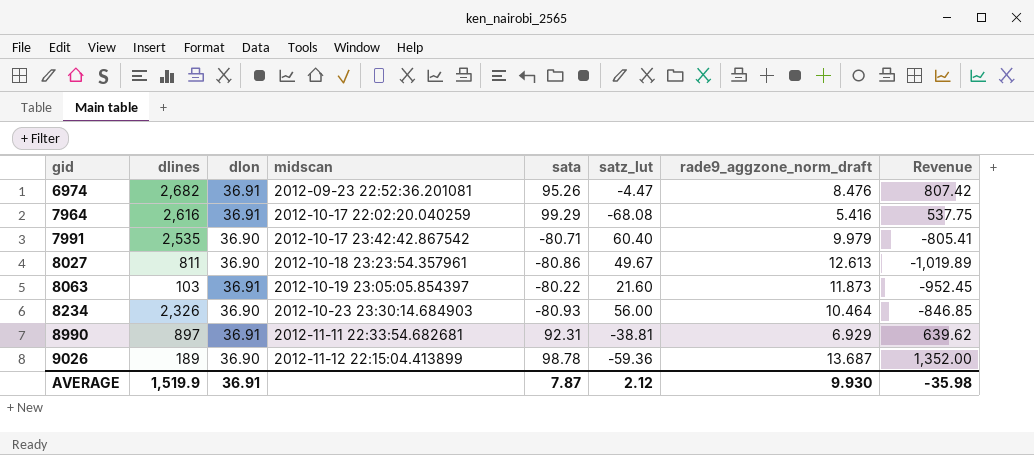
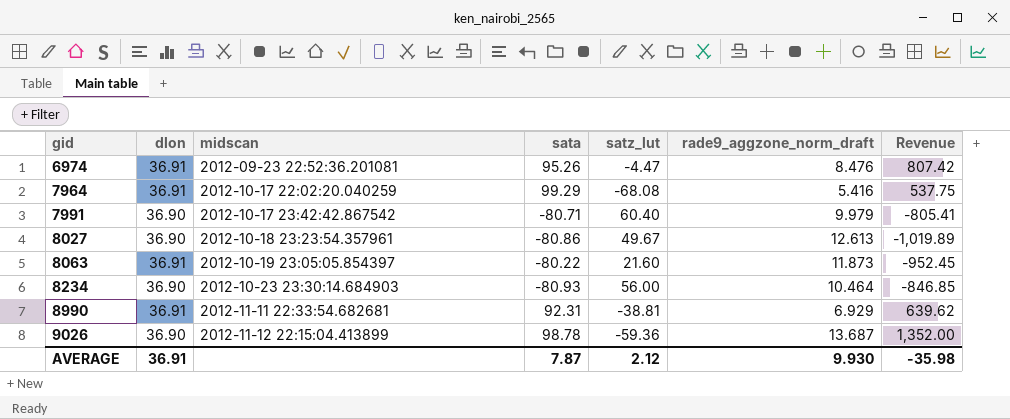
column dlines | position: 2 -> none

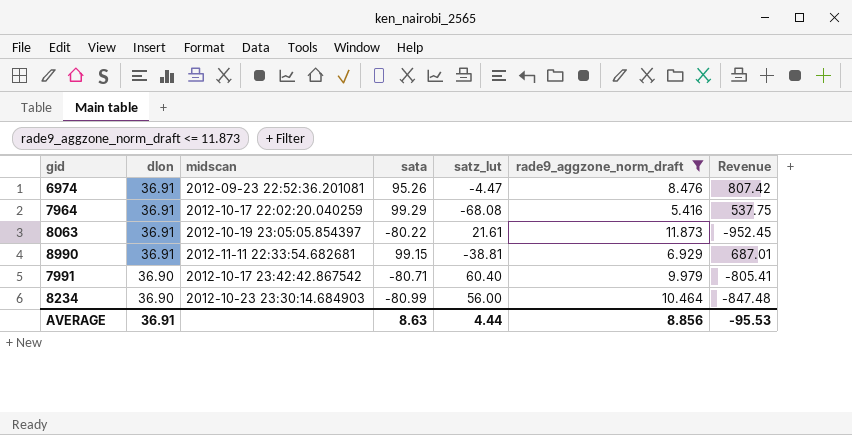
filter: none -> rade9_aggzone_norm_draft <= 11.873
row order: gid ascending -> dlon descending
8063 | satz_lut: 21.60 -> 21.61
8990 | sata: 92.31 -> 99.15
8990 | Revenue: 639.62 -> 687.01
8234 | sata: -80.93 -> -80.99
8234 | Revenue: -846.85 -> -847.48
AVERAGE | sata: 7.87 -> 8.63
AVERAGE | satz_lut: 2.12 -> 4.44
AVERAGE | rade9_aggzone_norm_draft: 9.930 -> 8.856
AVERAGE | Revenue: -35.98 -> -95.53

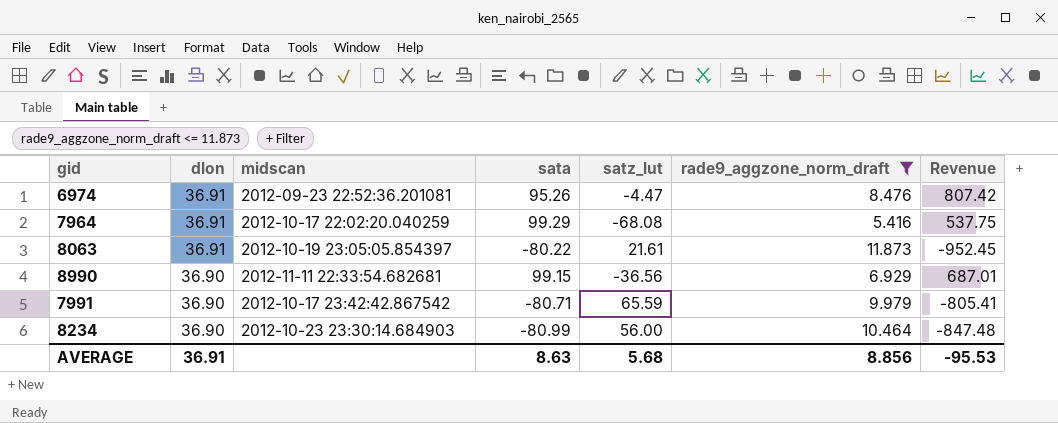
8990 | dlon: 36.91 -> 36.90
8990 | satz_lut: -38.81 -> -36.56
7991 | satz_lut: 60.40 -> 65.59
AVERAGE | satz_lut: 4.44 -> 5.68

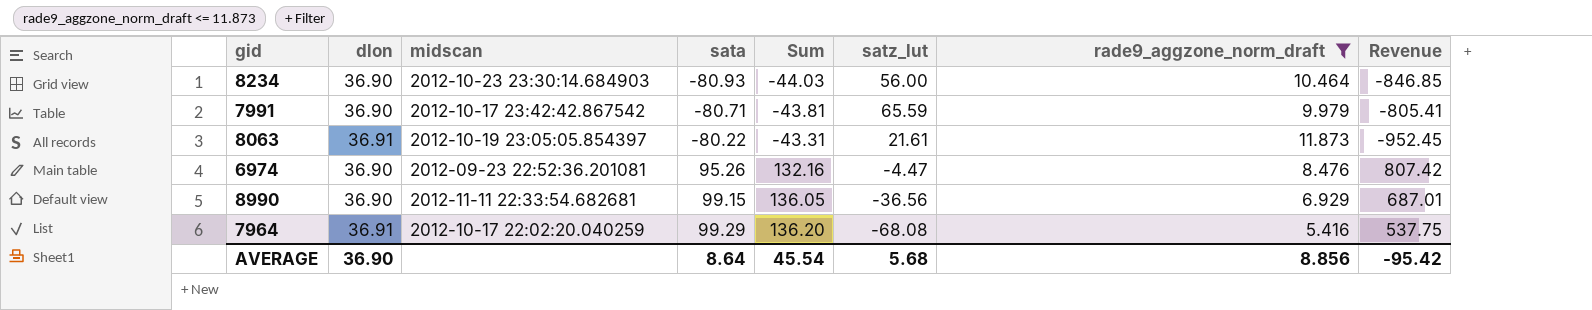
row order: dlon descending -> sata ascending
column Sum | formula: none -> [dlon] + [sata]
8234 | sata: -80.99 -> -80.93
8234 | Revenue: -847.48 -> -846.85
6974 | dlon: 36.91 -> 36.90
AVERAGE | dlon: 36.91 -> 36.90
AVERAGE | sata: 8.63 -> 8.64
AVERAGE | Revenue: -95.53 -> -95.42

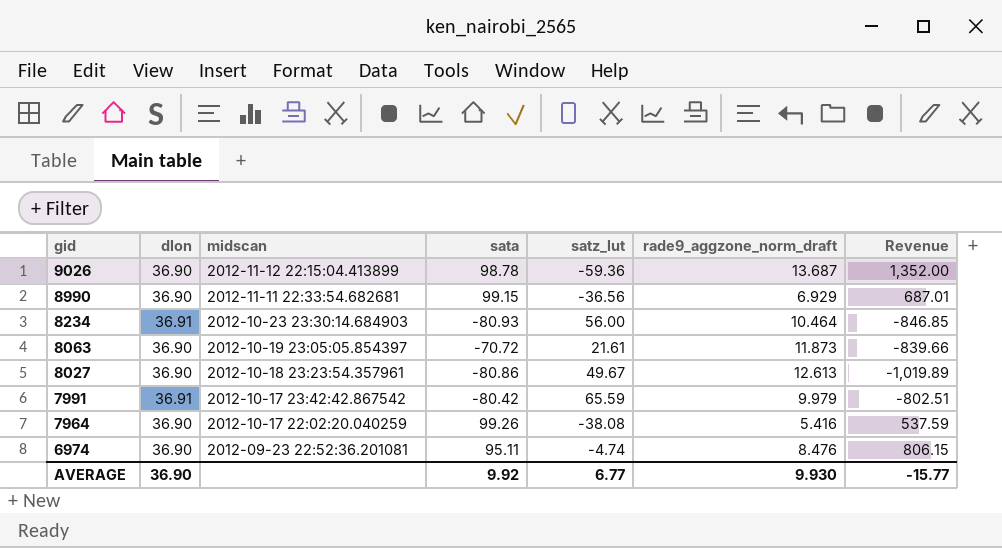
filter: rade9_aggzone_norm_draft <= 11.873 -> none
row order: sata ascending -> gid descending
column Sum | formula: [dlon] + [sata] -> none
8234 | dlon: 36.90 -> 36.91
8063 | dlon: 36.91 -> 36.90
8063 | sata: -80.22 -> -70.72
8063 | Revenue: -952.45 -> -839.66
7991 | dlon: 36.90 -> 36.91
7991 | sata: -80.71 -> -80.42
7991 | Revenue: -805.41 -> -802.51
7964 | dlon: 36.91 -> 36.90
7964 | sata: 99.29 -> 99.26
7964 | satz_lut: -68.08 -> -38.08
7964 | Revenue: 537.75 -> 537.59
6974 | sata: 95.26 -> 95.11
6974 | satz_lut: -4.47 -> -4.74
6974 | Revenue: 807.42 -> 806.15
AVERAGE | sata: 8.64 -> 9.92
AVERAGE | satz_lut: 5.68 -> 6.77
AVERAGE | rade9_aggzone_norm_draft: 8.856 -> 9.930
AVERAGE | Revenue: -95.42 -> -15.77

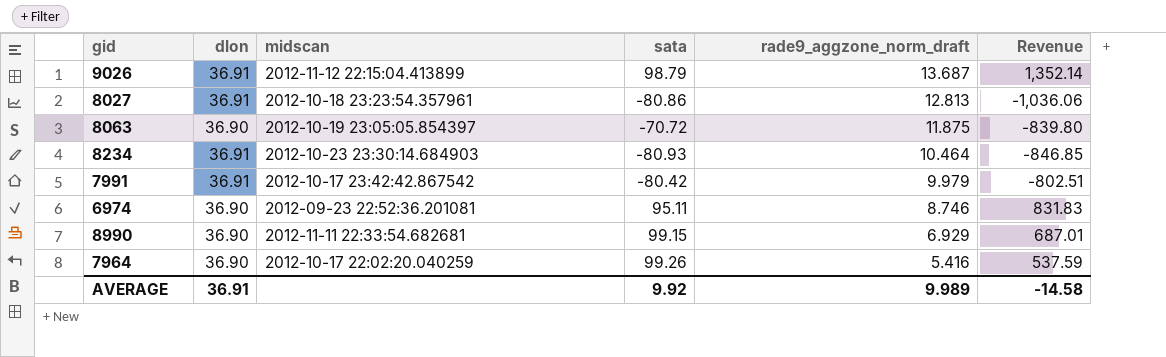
row order: gid descending -> rade9_aggzone_norm_draft descending
column satz_lut | position: 5 -> none
9026 | dlon: 36.90 -> 36.91
9026 | sata: 98.78 -> 98.79
9026 | Revenue: 1,352.00 -> 1,352.14
8027 | dlon: 36.90 -> 36.91
8027 | rade9_aggzone_norm_draft: 12.613 -> 12.813
8027 | Revenue: -1,019.89 -> -1,036.06
8063 | rade9_aggzone_norm_draft: 11.873 -> 11.875
8063 | Revenue: -839.66 -> -839.80
6974 | rade9_aggzone_norm_draft: 8.476 -> 8.746
6974 | Revenue: 806.15 -> 831.83
AVERAGE | dlon: 36.90 -> 36.91
AVERAGE | rade9_aggzone_norm_draft: 9.930 -> 9.989
AVERAGE | Revenue: -15.77 -> -14.58

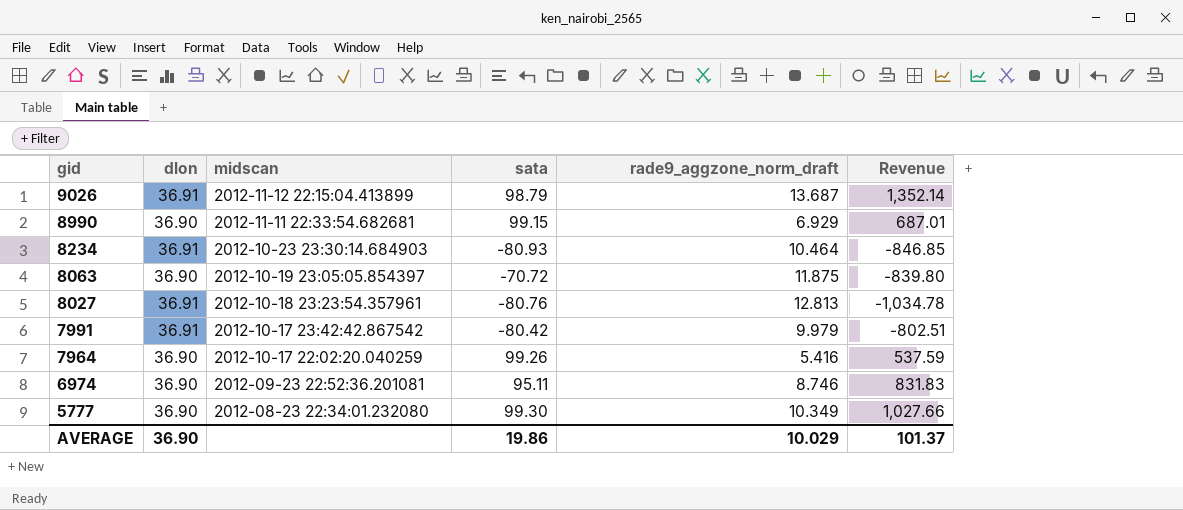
row order: rade9_aggzone_norm_draft descending -> gid descending
8027 | sata: -80.86 -> -80.76
8027 | Revenue: -1,036.06 -> -1,034.78
row 5777: none -> 36.90 | 2012-08-23 22:34:01.232080 | 99.30 | 10.349 | 1,027.66
AVERAGE | dlon: 36.91 -> 36.90
AVERAGE | sata: 9.92 -> 19.86
AVERAGE | rade9_aggzone_norm_draft: 9.989 -> 10.029
AVERAGE | Revenue: -14.58 -> 101.37

